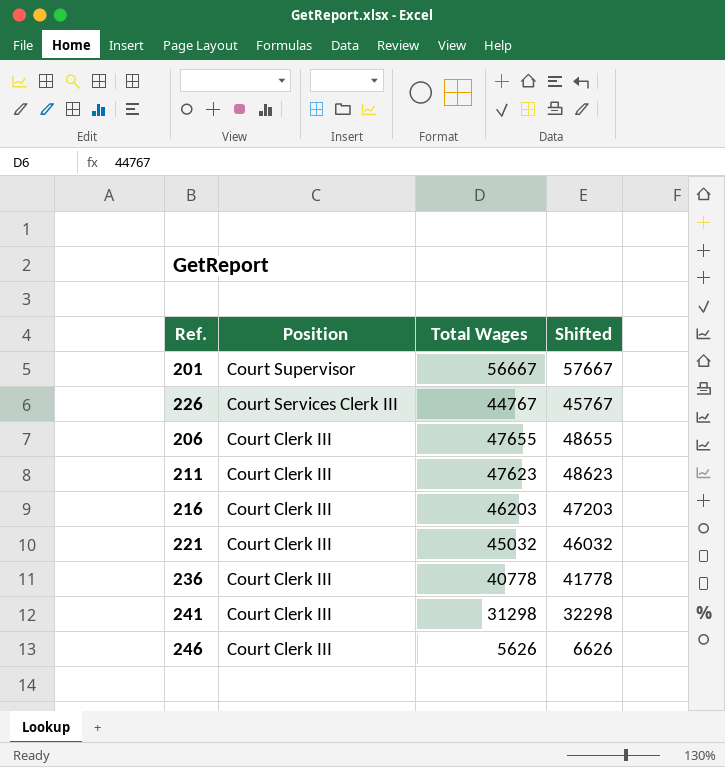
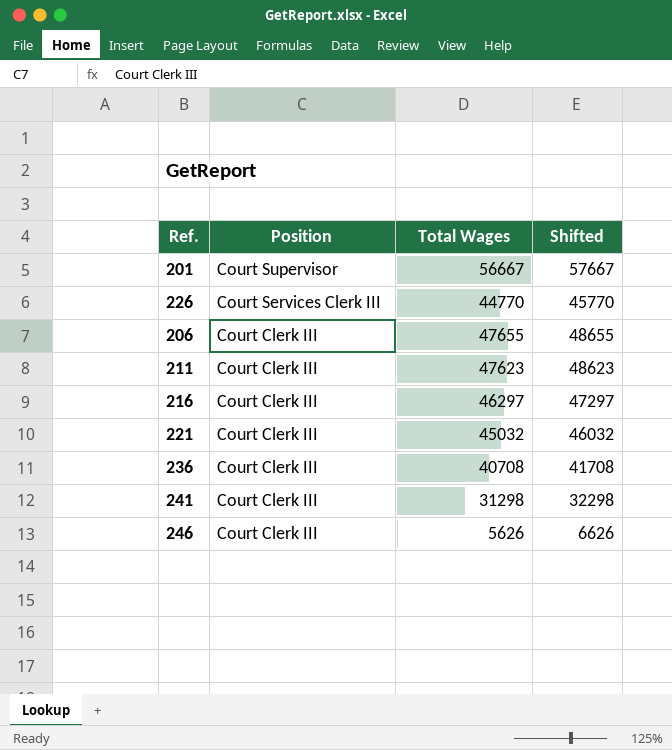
226 | Total Wages: 44767 -> 44770
226 | Shifted: 45767 -> 45770
216 | Total Wages: 46203 -> 46297
216 | Shifted: 47203 -> 47297
236 | Total Wages: 40778 -> 40708
236 | Shifted: 41778 -> 41708

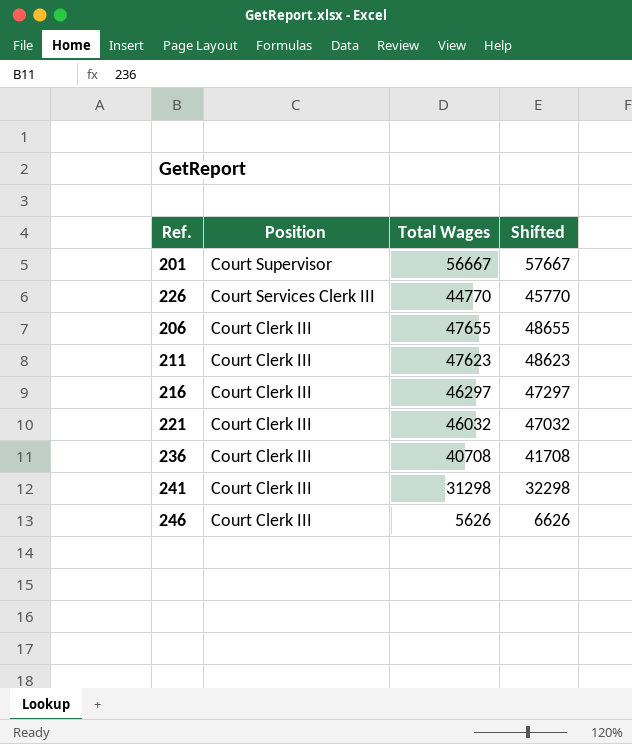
221 | Total Wages: 45032 -> 46032
221 | Shifted: 46032 -> 47032

